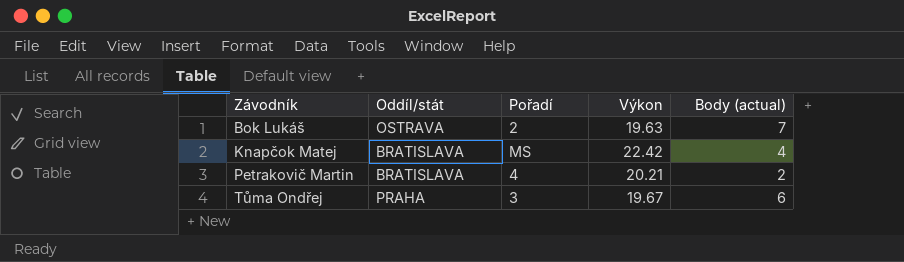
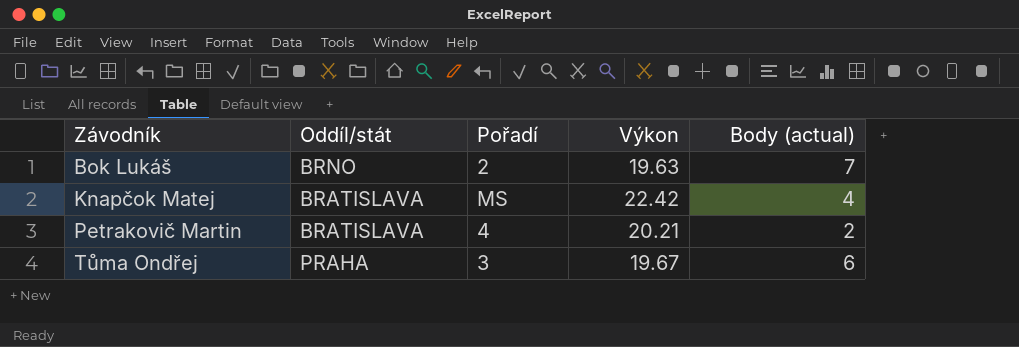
Bok Lukáš | Oddíl/stát: OSTRAVA -> BRNO

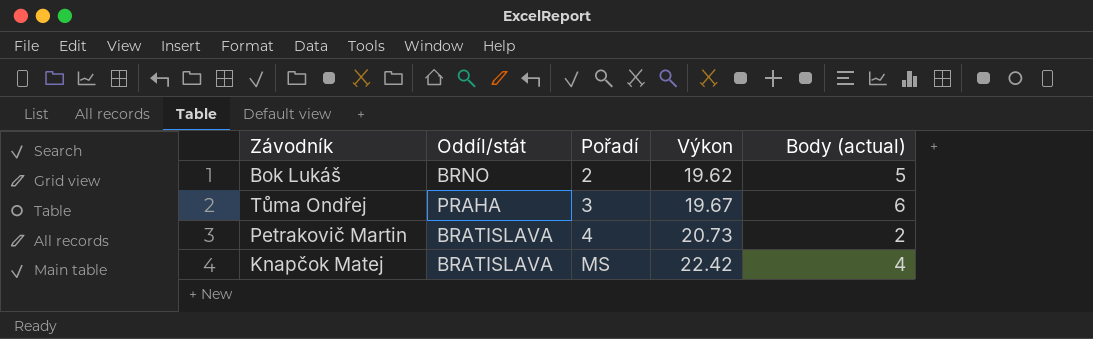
row order: Závodník ascending -> Pořadí ascending
Bok Lukáš | Výkon: 19.63 -> 19.62
Bok Lukáš | Body (actual): 7 -> 5
Petrakovič Martin | Výkon: 20.21 -> 20.73

